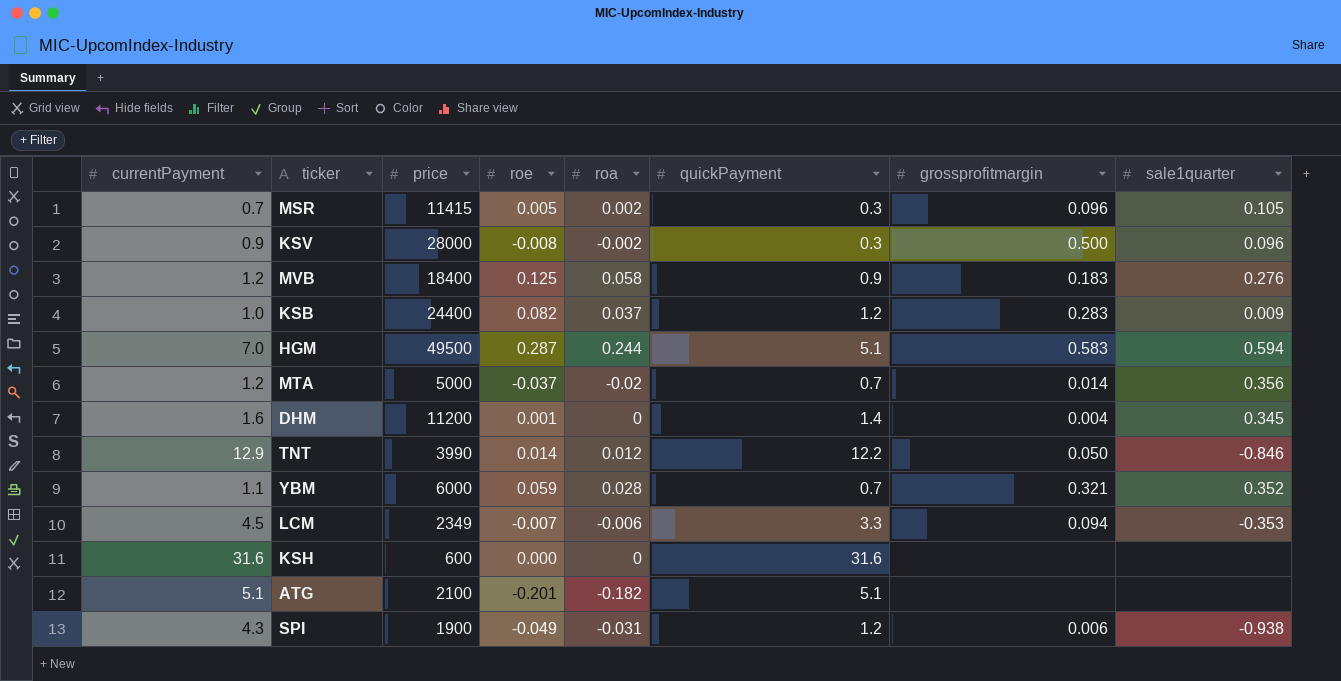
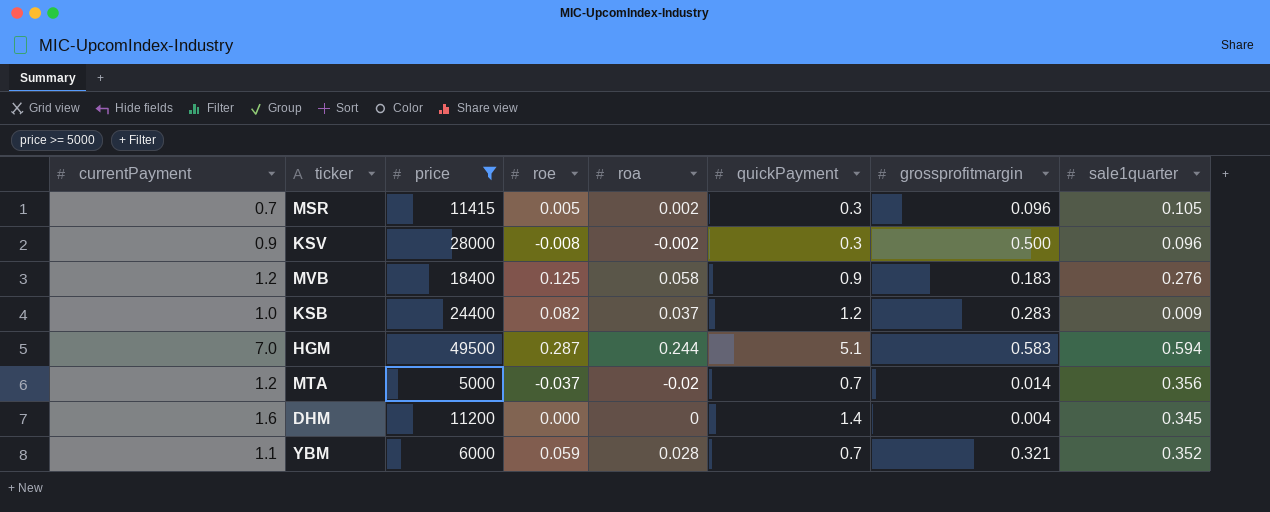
filter: none -> price >= 5000
DHM | roe: 0.001 -> 0.000

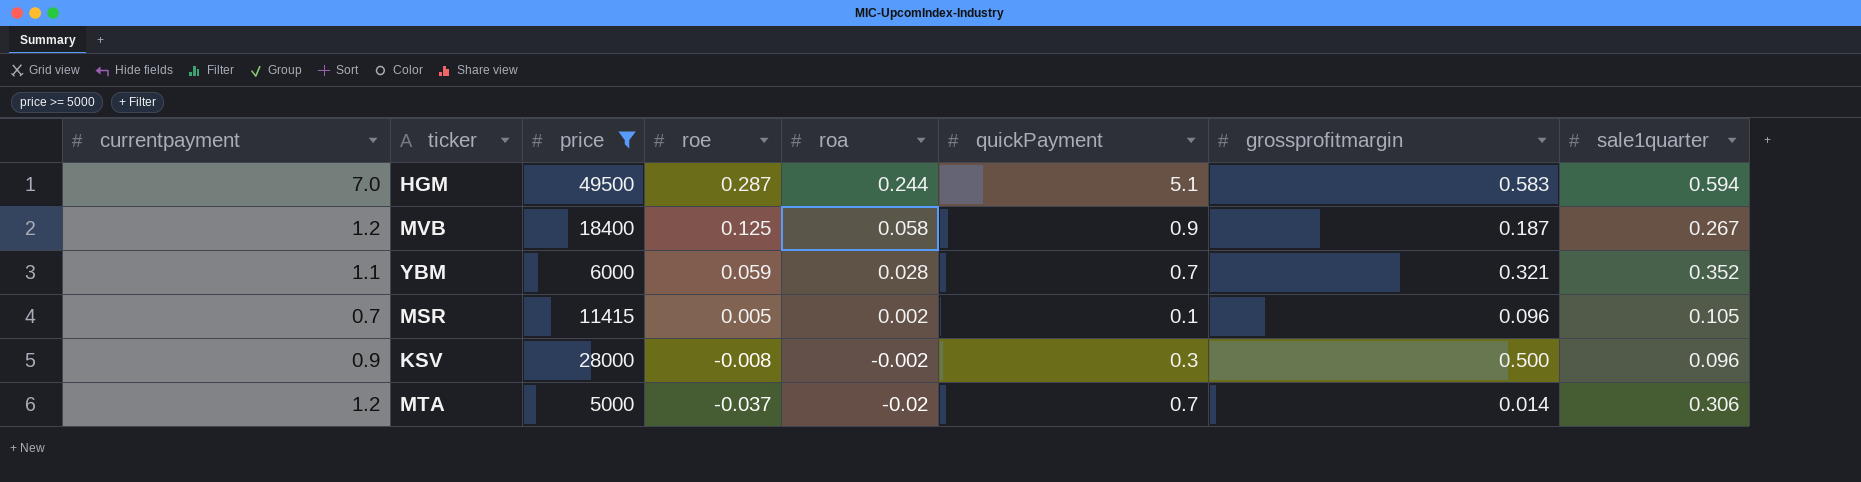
row order: none -> roe descending
column name: currentPayment -> currentpayment
row KSB: 1.0 | 24400 | 0.082 | 0.037 | 1.2 | 0.283 | 0.009 -> none
row DHM: 1.6 | 11200 | 0.000 | 0 | 1.4 | 0.004 | 0.345 -> none
MVB | grossprofitmargin: 0.183 -> 0.187
MVB | sale1quarter: 0.276 -> 0.267
MSR | quickPayment: 0.3 -> 0.1
MTA | sale1quarter: 0.356 -> 0.306

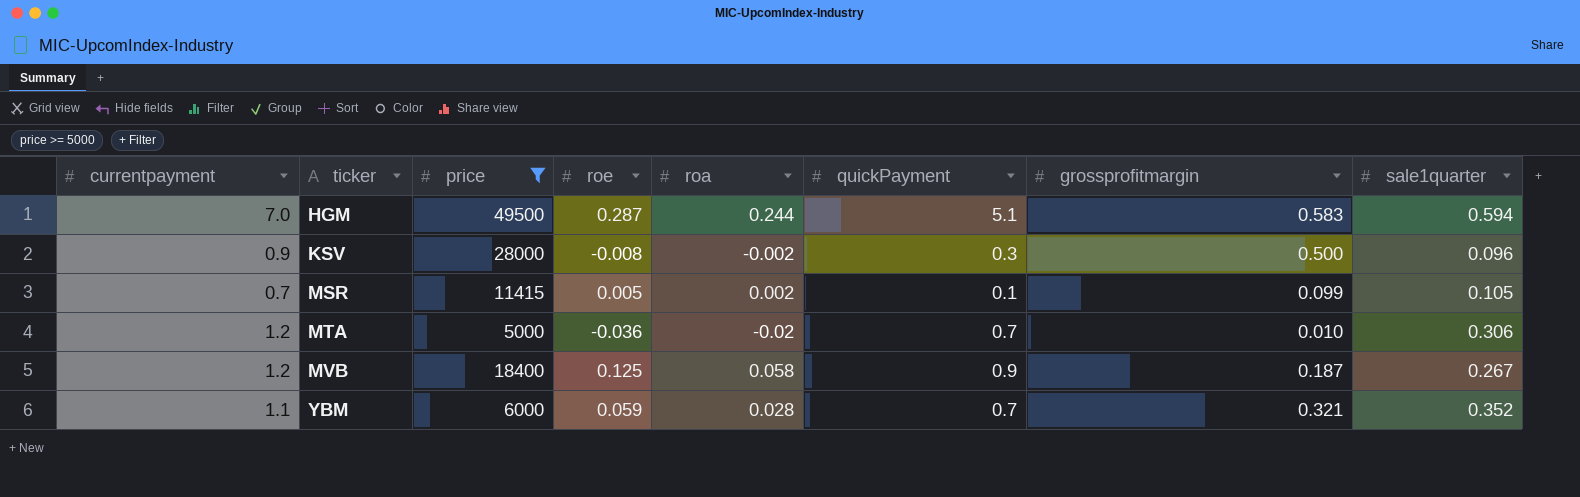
row order: roe descending -> ticker ascending
MSR | grossprofitmargin: 0.096 -> 0.099
MTA | roe: -0.037 -> -0.036
MTA | grossprofitmargin: 0.014 -> 0.010

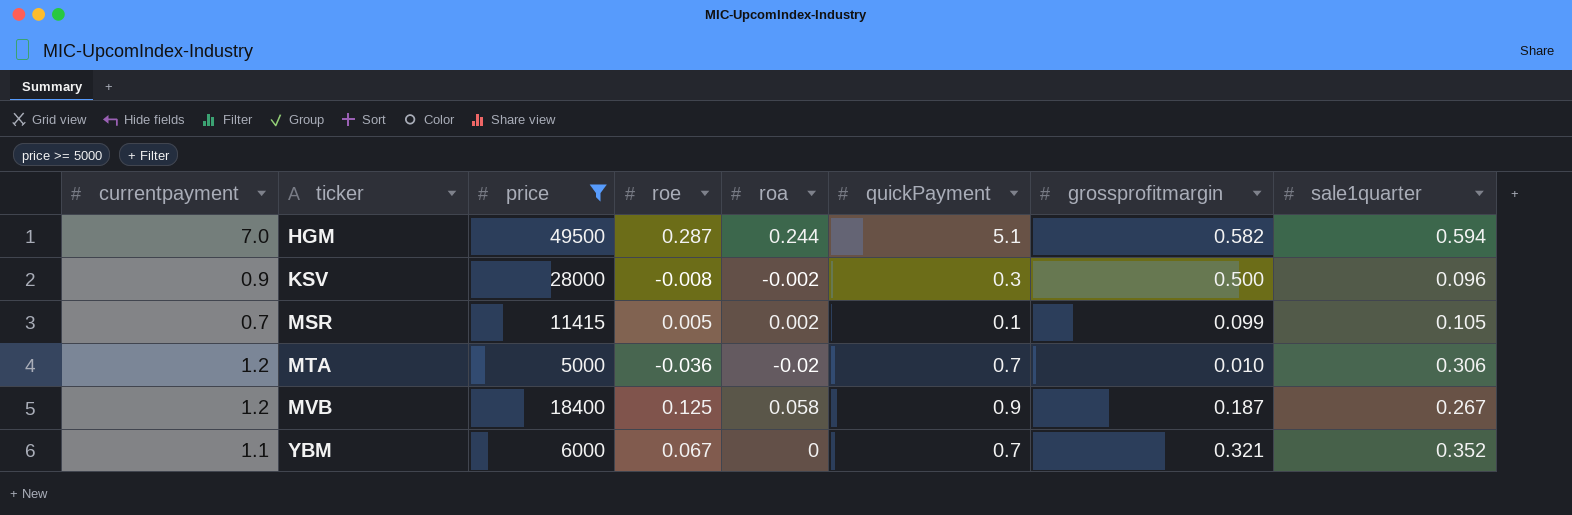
HGM | grossprofitmargin: 0.583 -> 0.582
YBM | roe: 0.059 -> 0.067
YBM | roa: 0.028 -> 0

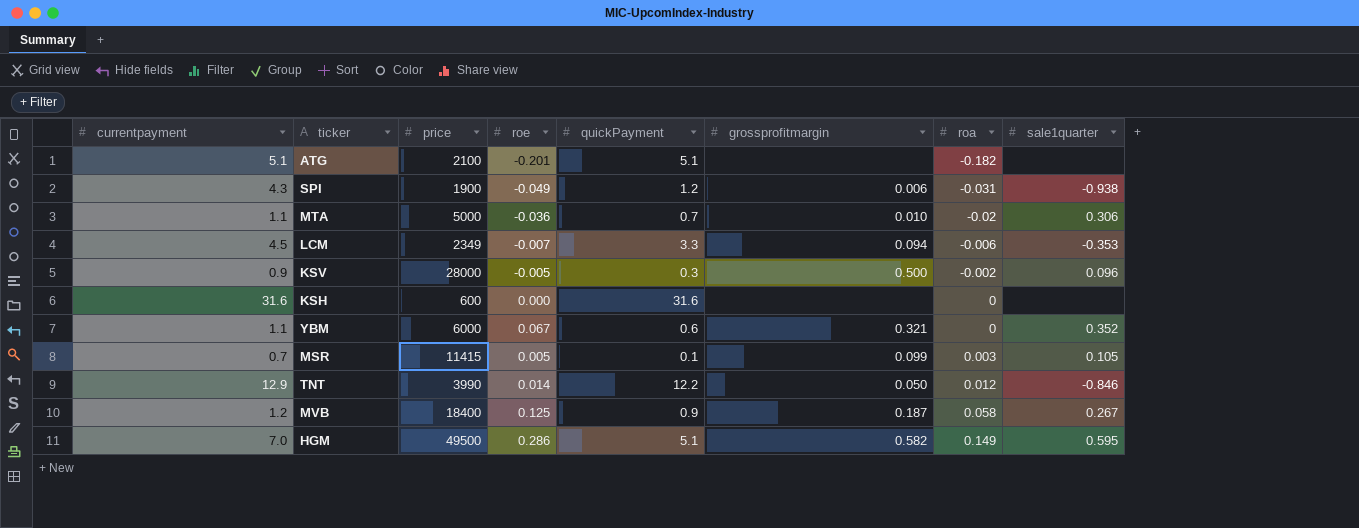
filter: price >= 5000 -> none
row order: ticker ascending -> roa ascending
column roa | position: 5 -> 7
MTA | currentpayment: 1.2 -> 1.1
KSV | roe: -0.008 -> -0.005
YBM | quickPayment: 0.7 -> 0.6
MSR | roa: 0.002 -> 0.003
HGM | roe: 0.287 -> 0.286
HGM | roa: 0.244 -> 0.149
HGM | sale1quarter: 0.594 -> 0.595

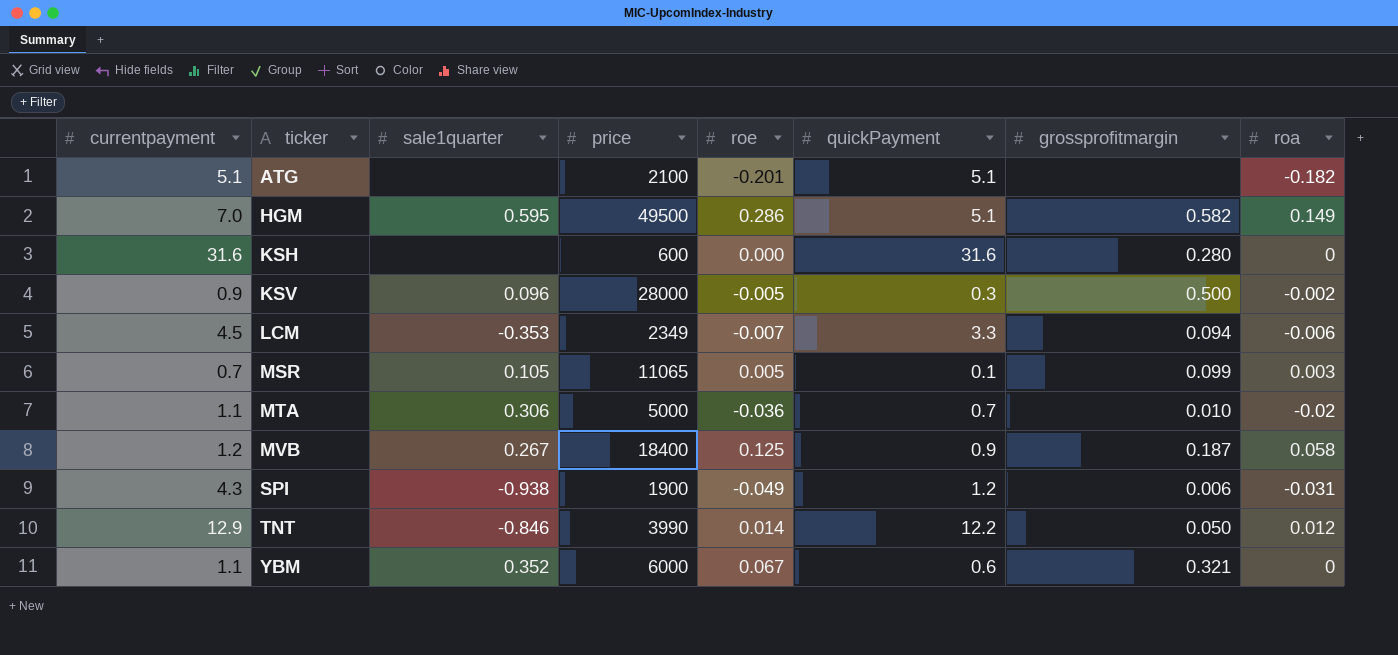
row order: roa ascending -> ticker ascending
column sale1quarter | position: 8 -> 3
KSH | grossprofitmargin: none -> 0.280
MSR | price: 11415 -> 11065

